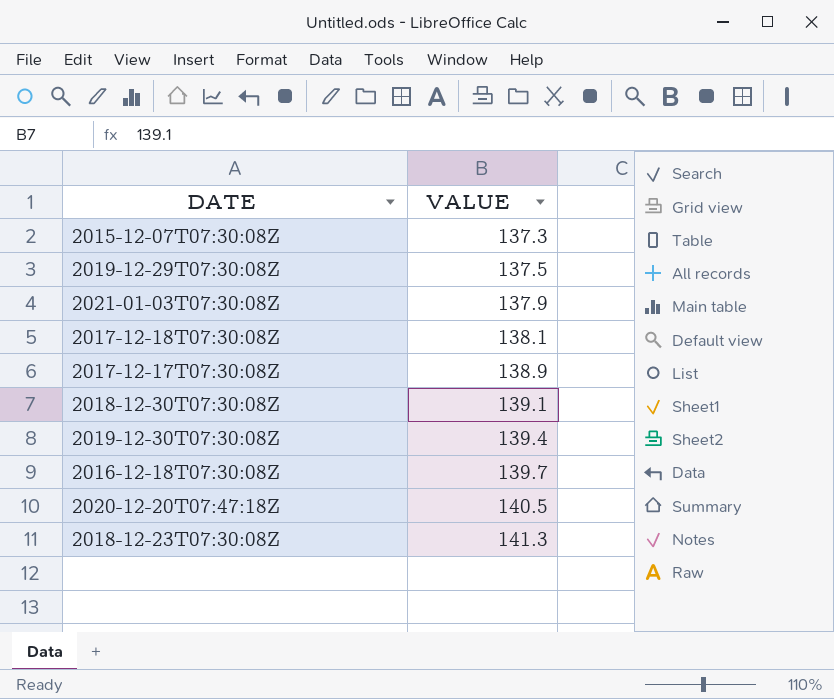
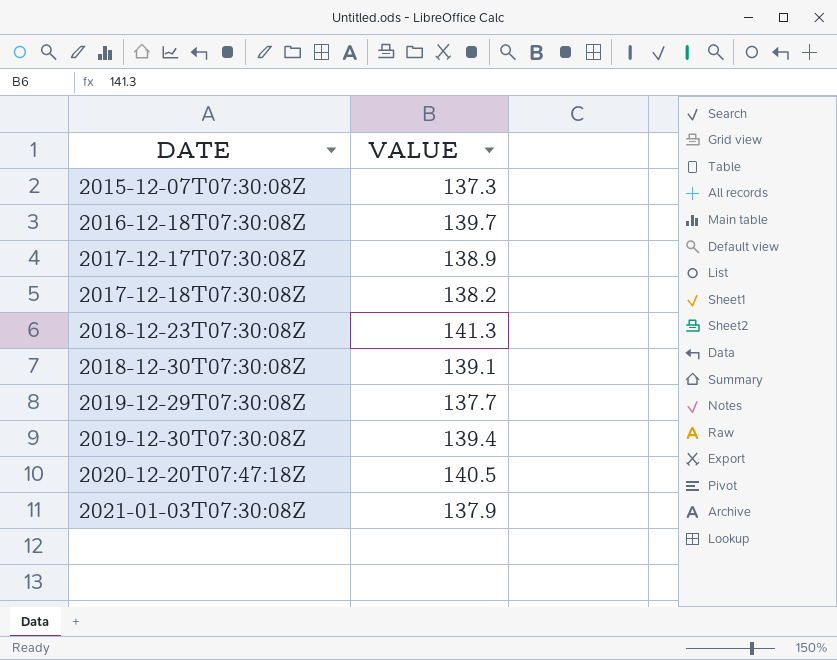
row order: VALUE ascending -> DATE ascending
2017-12-18T07:30:08Z | VALUE: 138.1 -> 138.2
2019-12-29T07:30:08Z | VALUE: 137.5 -> 137.7

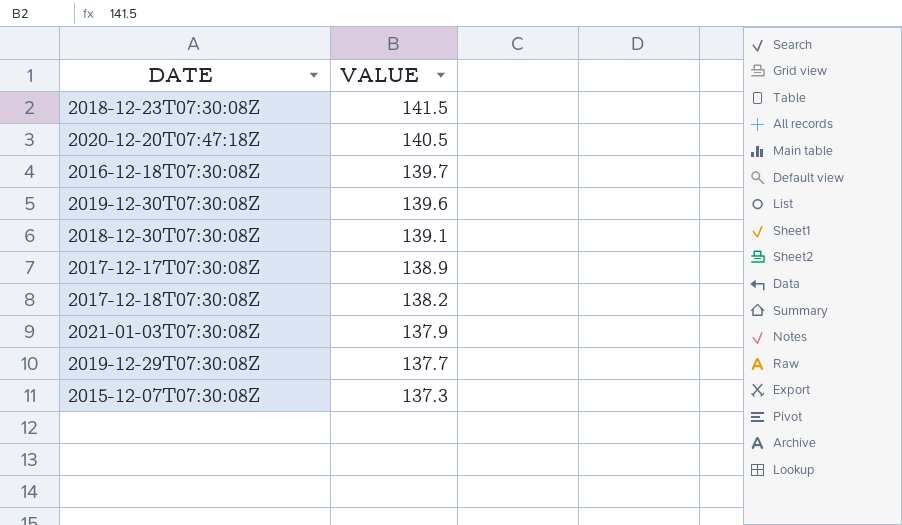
row order: DATE ascending -> VALUE descending
2018-12-23T07:30:08Z | VALUE: 141.3 -> 141.5
2019-12-30T07:30:08Z | VALUE: 139.4 -> 139.6

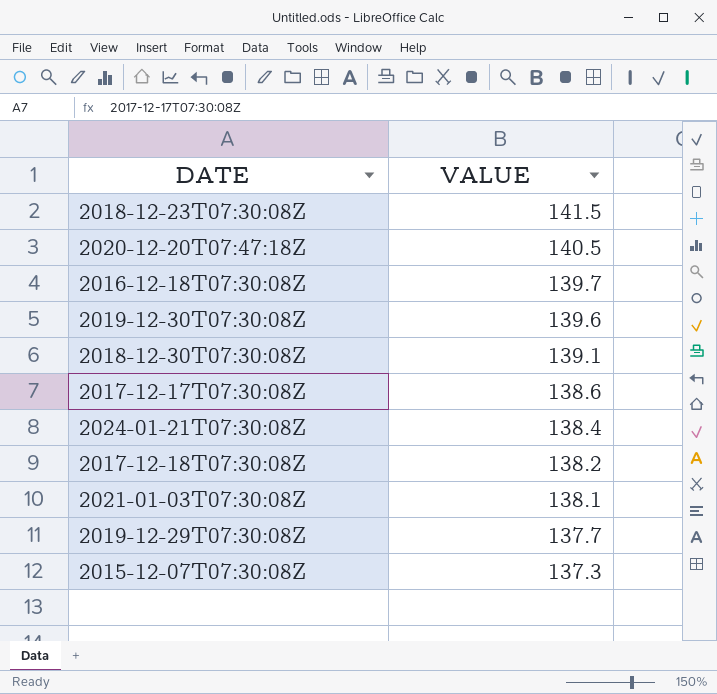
2017-12-17T07:30:08Z | VALUE: 138.9 -> 138.6
row 2024-01-21T07:30:08Z: none -> 138.4
2021-01-03T07:30:08Z | VALUE: 137.9 -> 138.1

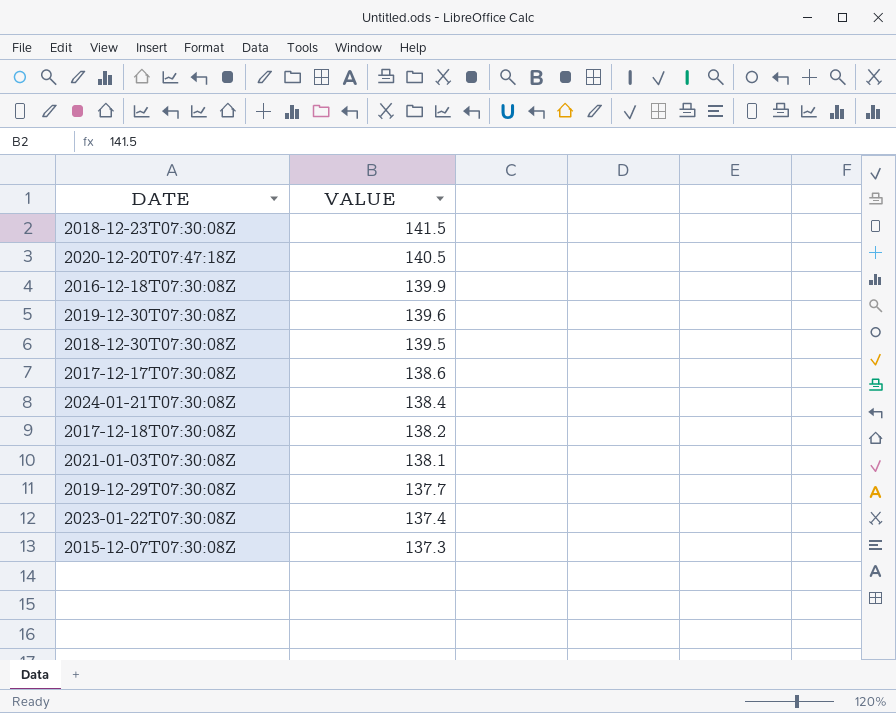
2016-12-18T07:30:08Z | VALUE: 139.7 -> 139.9
2018-12-30T07:30:08Z | VALUE: 139.1 -> 139.5
row 2023-01-22T07:30:08Z: none -> 137.4

